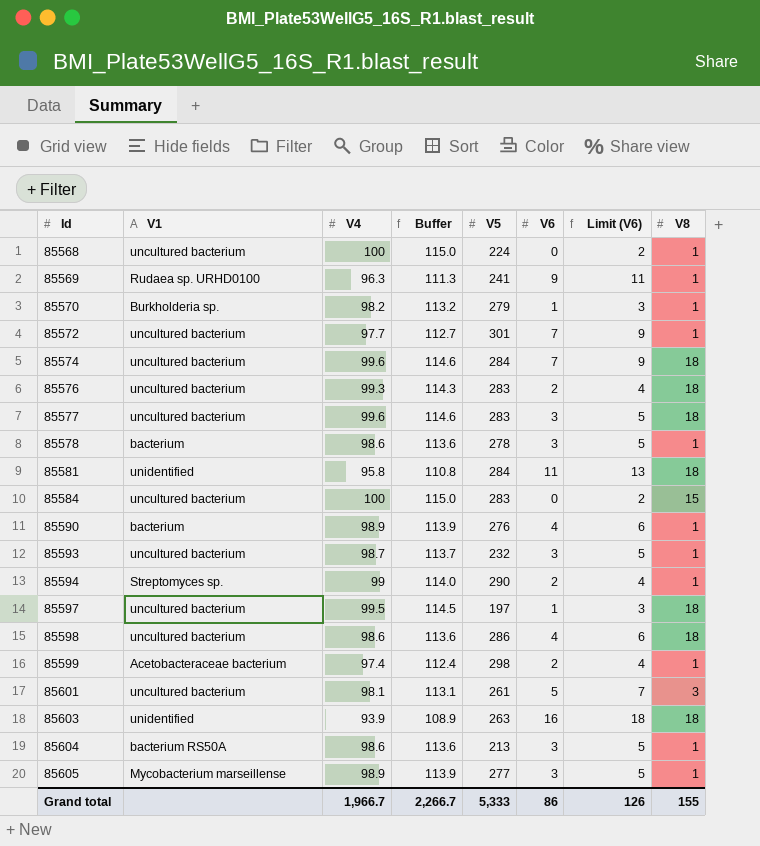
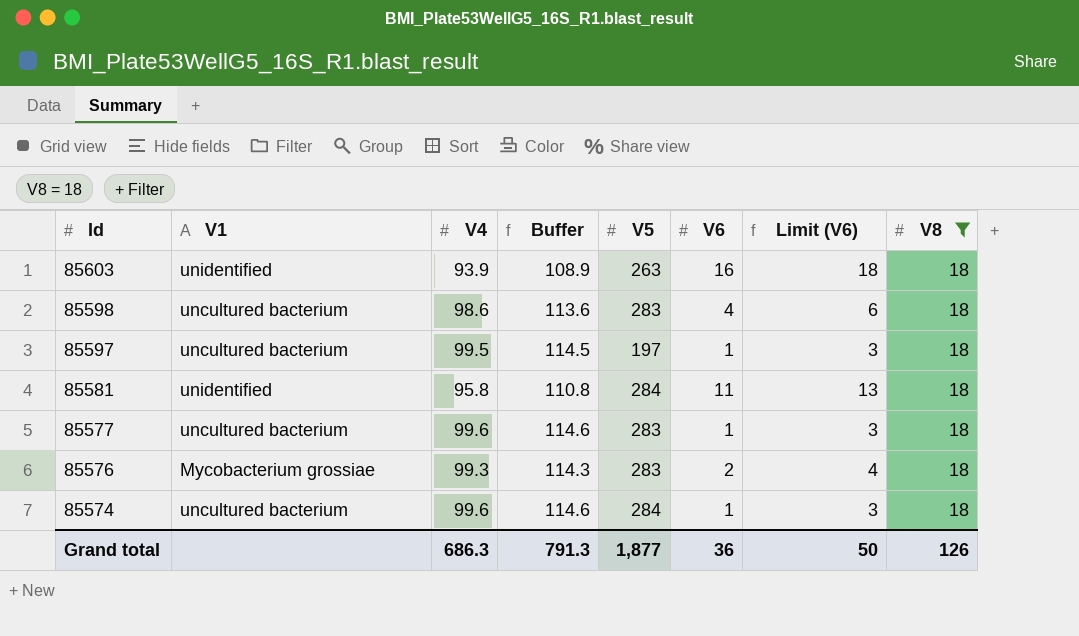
filter: none -> V8 = 18
row order: Id ascending -> Id descending
85598 | V5: 286 -> 283
85577 | V6: 3 -> 1
85577 | Limit (V6): 5 -> 3
85576 | V1: uncultured bacterium -> Mycobacterium grossiae
85574 | V6: 7 -> 1
85574 | Limit (V6): 9 -> 3
Grand total | V4: 1,966.7 -> 686.3
Grand total | Buffer: 2,266.7 -> 791.3
Grand total | V5: 5,333 -> 1,877
Grand total | V6: 86 -> 36
Grand total | Limit (V6): 126 -> 50
Grand total | V8: 155 -> 126

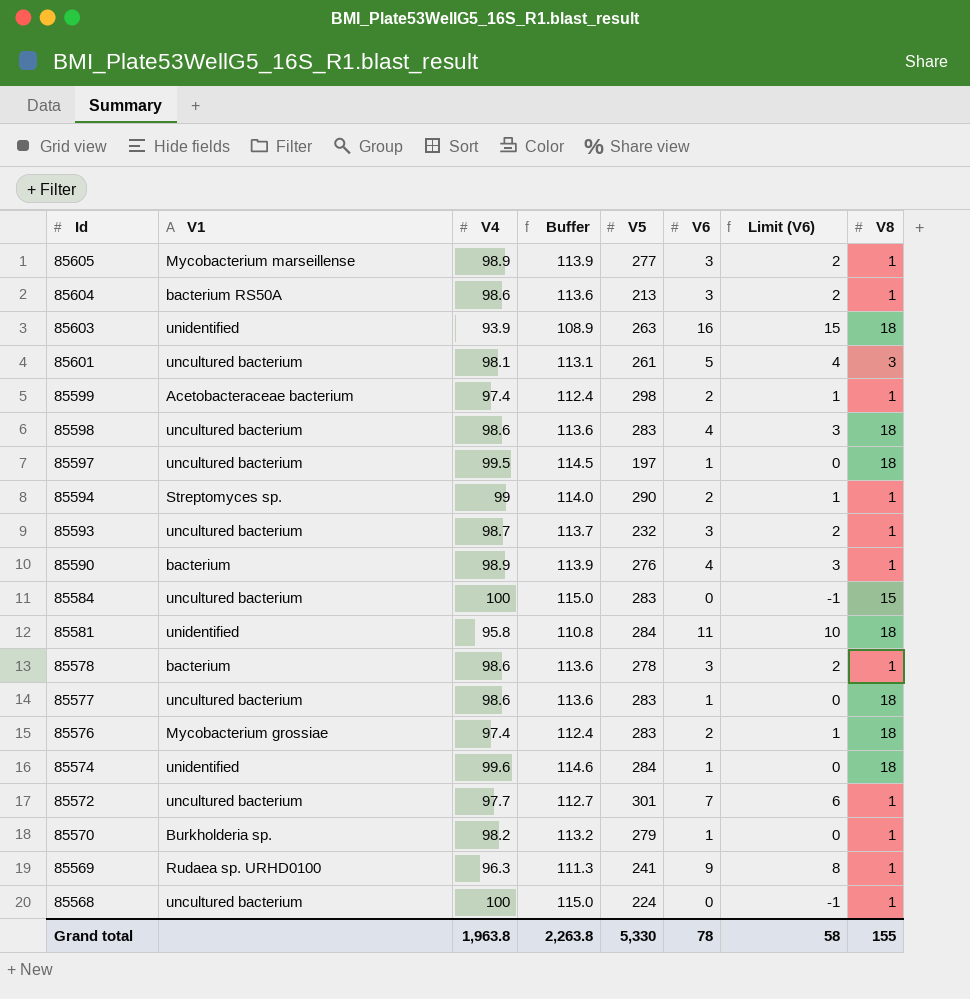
filter: V8 = 18 -> none
column Limit (V6) | formula: [V6] + 2 -> [V6] - 1
85577 | V4: 99.6 -> 98.6
85577 | Buffer: 114.6 -> 113.6
85576 | V4: 99.3 -> 97.4
85576 | Buffer: 114.3 -> 112.4
85574 | V1: uncultured bacterium -> unidentified
Grand total | V4: 686.3 -> 1,963.8
Grand total | Buffer: 791.3 -> 2,263.8
Grand total | V5: 1,877 -> 5,330
Grand total | V6: 36 -> 78
Grand total | Limit (V6): 50 -> 58
Grand total | V8: 126 -> 155

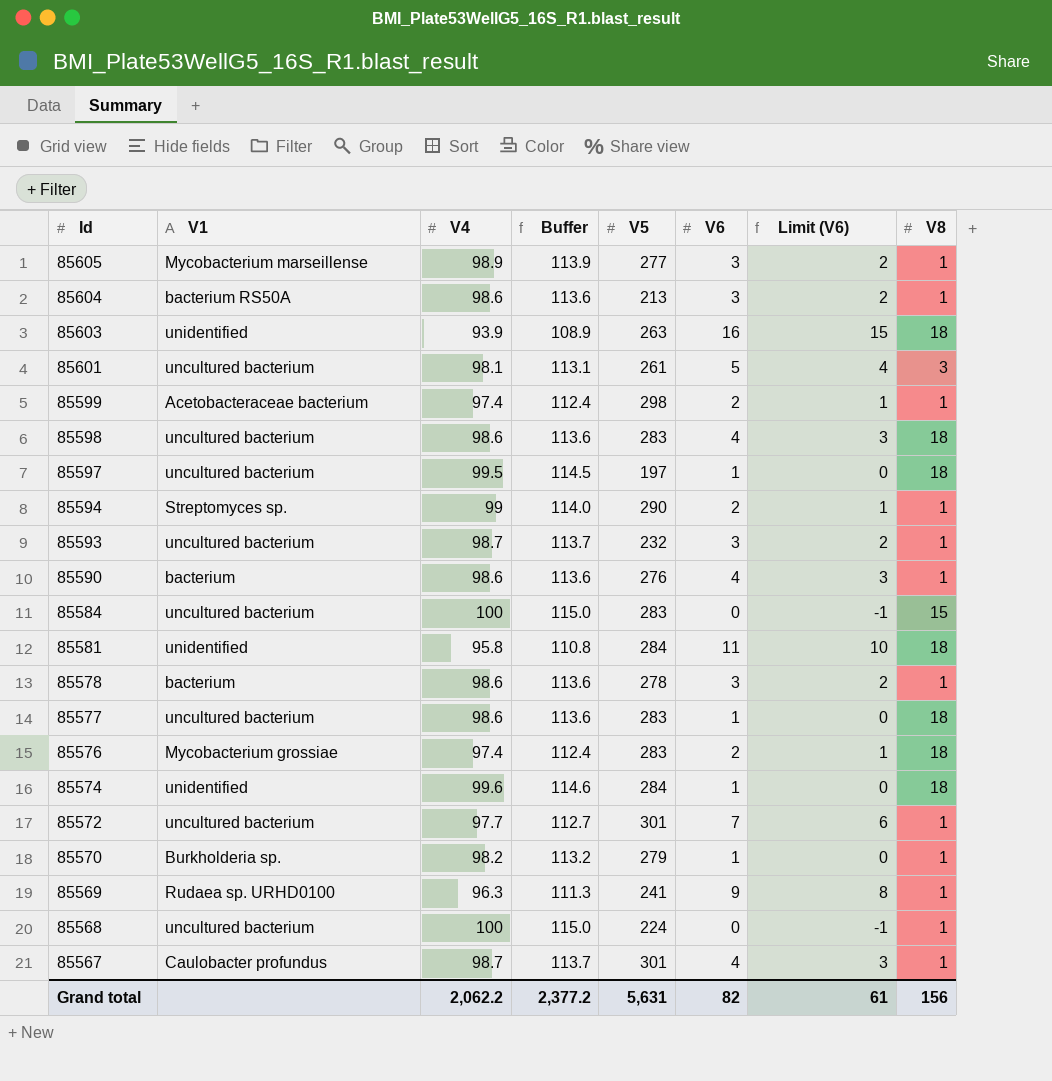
85590 | V4: 98.9 -> 98.6
85590 | Buffer: 113.9 -> 113.6
row 85567: none -> Caulobacter profundus | 98.7 | 113.7 | 301 | 4 | 3 | 1
Grand total | V4: 1,963.8 -> 2,062.2
Grand total | Buffer: 2,263.8 -> 2,377.2
Grand total | V5: 5,330 -> 5,631
Grand total | V6: 78 -> 82
Grand total | Limit (V6): 58 -> 61
Grand total | V8: 155 -> 156

